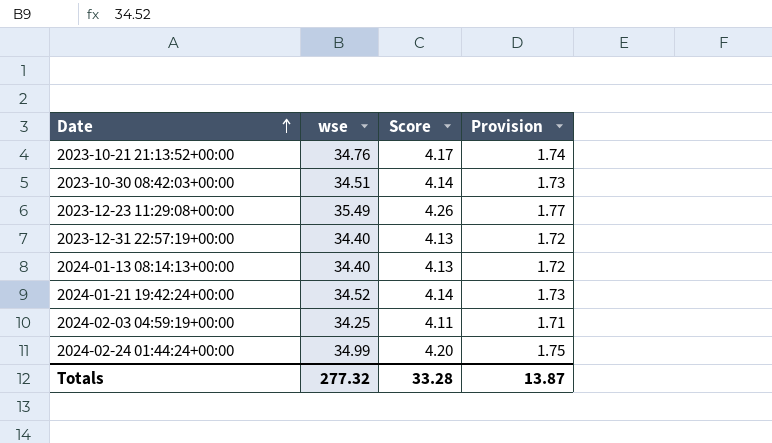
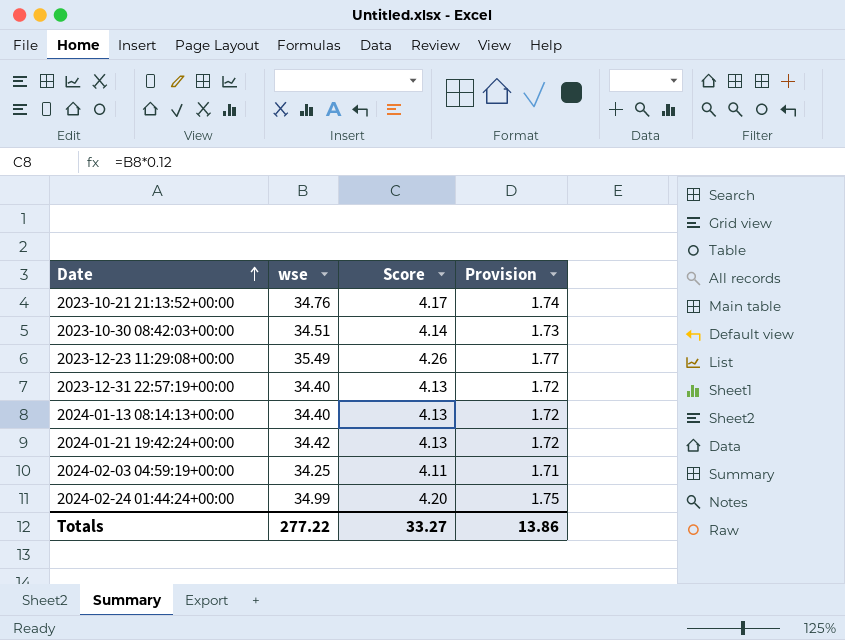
2024-01-21 19:42:24+00:00 | wse: 34.52 -> 34.42
2024-01-21 19:42:24+00:00 | Score: 4.14 -> 4.13
2024-01-21 19:42:24+00:00 | Provision: 1.73 -> 1.72
Totals | wse: 277.32 -> 277.22
Totals | Score: 33.28 -> 33.27
Totals | Provision: 13.87 -> 13.86

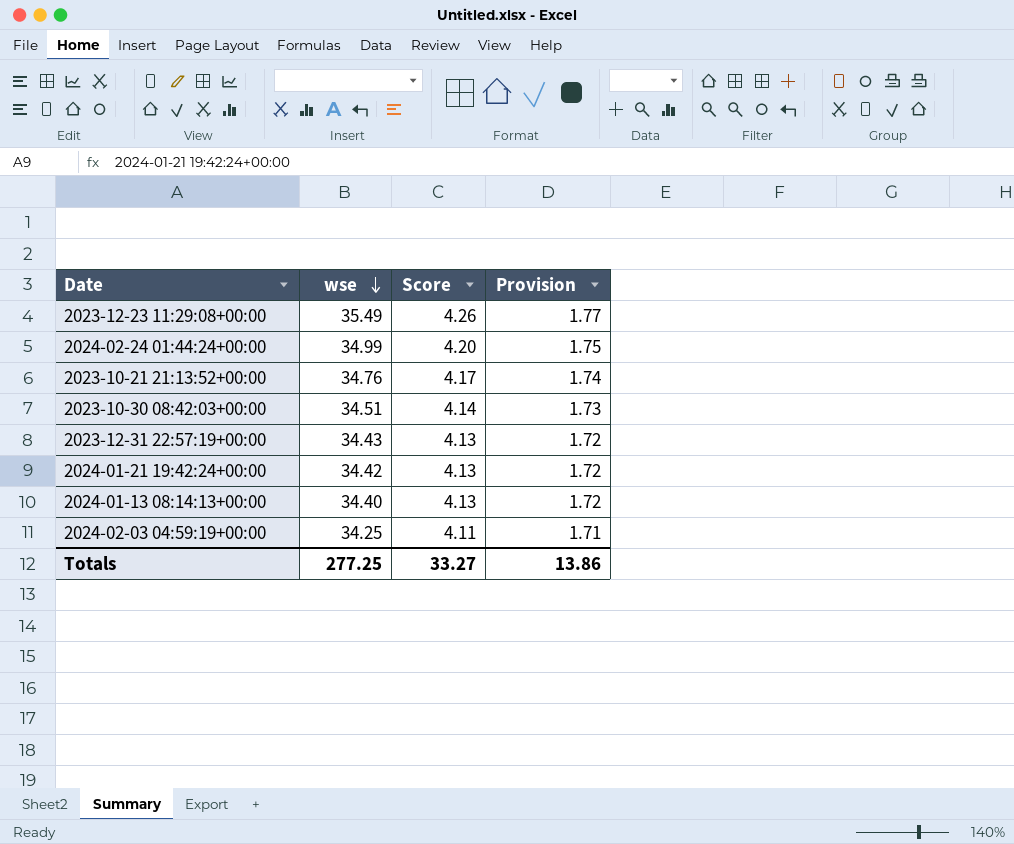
row order: Date ascending -> wse descending
2023-12-31 22:57:19+00:00 | wse: 34.40 -> 34.43
Totals | wse: 277.22 -> 277.25

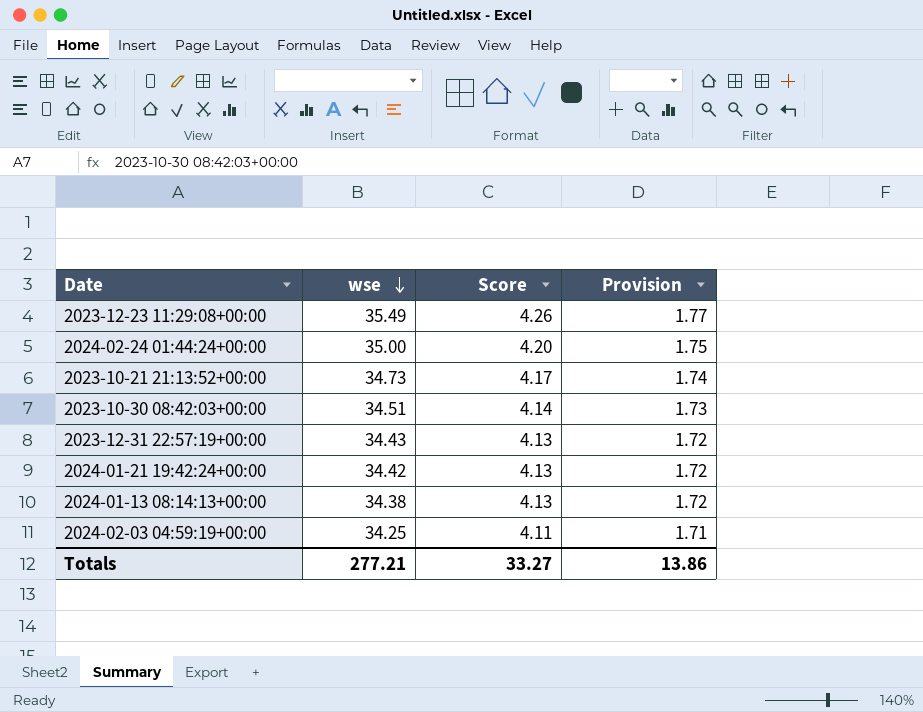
2024-02-24 01:44:24+00:00 | wse: 34.99 -> 35.00
2023-10-21 21:13:52+00:00 | wse: 34.76 -> 34.73
2024-01-13 08:14:13+00:00 | wse: 34.40 -> 34.38
Totals | wse: 277.25 -> 277.21

